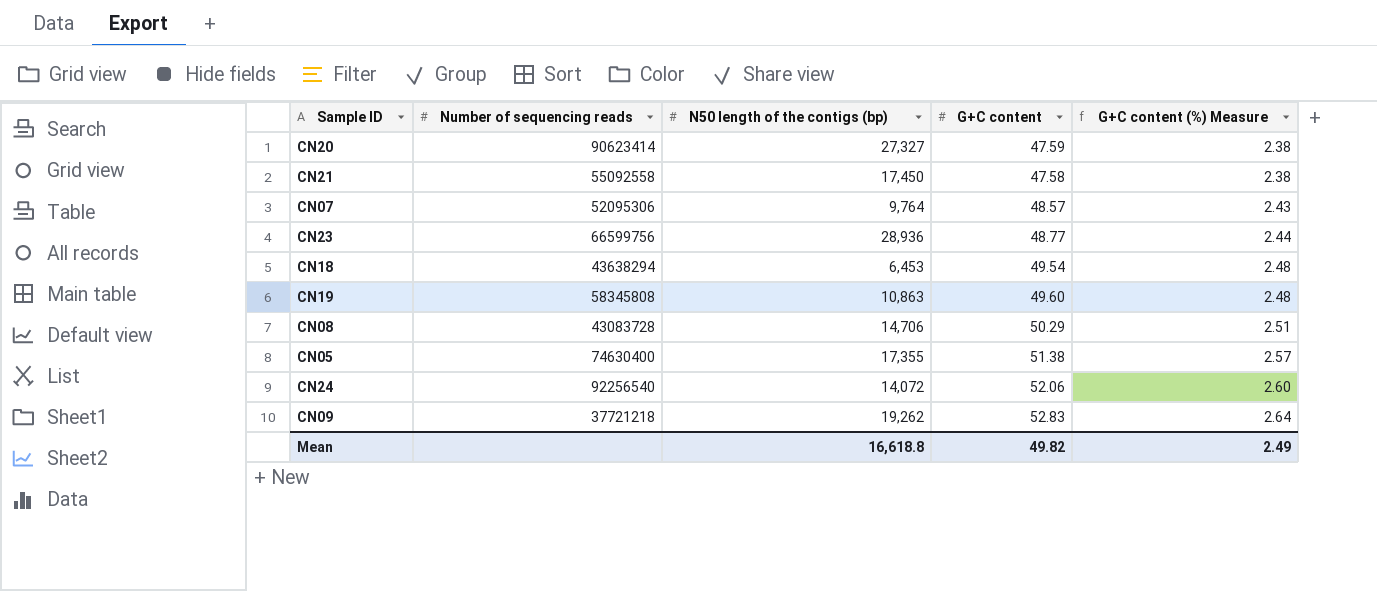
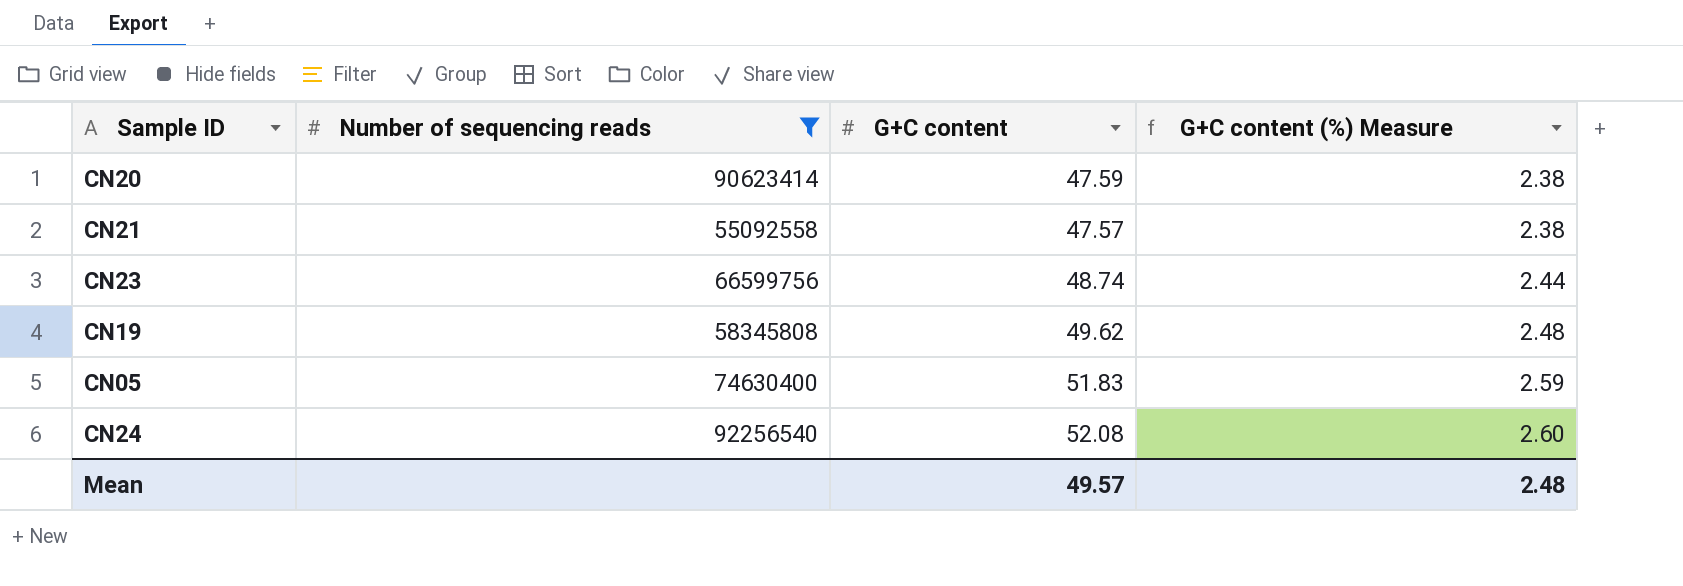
filter: none -> Number of sequencing reads >= 55092558
column N50 length of the contigs (bp) | position: 3 -> none
CN21 | G+C content: 47.58 -> 47.57
CN23 | G+C content: 48.77 -> 48.74
CN19 | G+C content: 49.60 -> 49.62
CN05 | G+C content: 51.38 -> 51.83
CN05 | G+C content (%) Measure: 2.57 -> 2.59
CN24 | G+C content: 52.06 -> 52.08
Mean | G+C content: 49.82 -> 49.57
Mean | G+C content (%) Measure: 2.49 -> 2.48

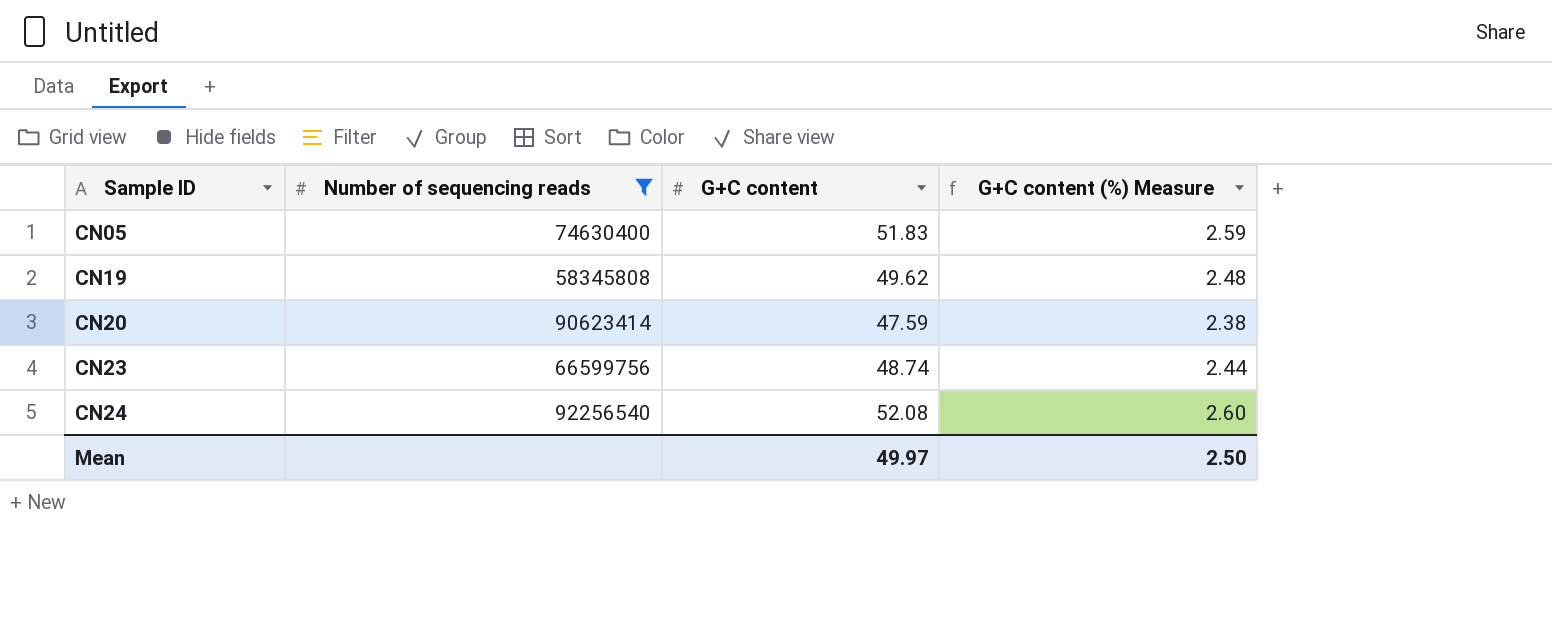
row order: G+C content (%) Measure ascending -> Sample ID ascending
row CN21: 55092558 | 47.57 | 2.38 -> none
Mean | G+C content: 49.57 -> 49.97
Mean | G+C content (%) Measure: 2.48 -> 2.50

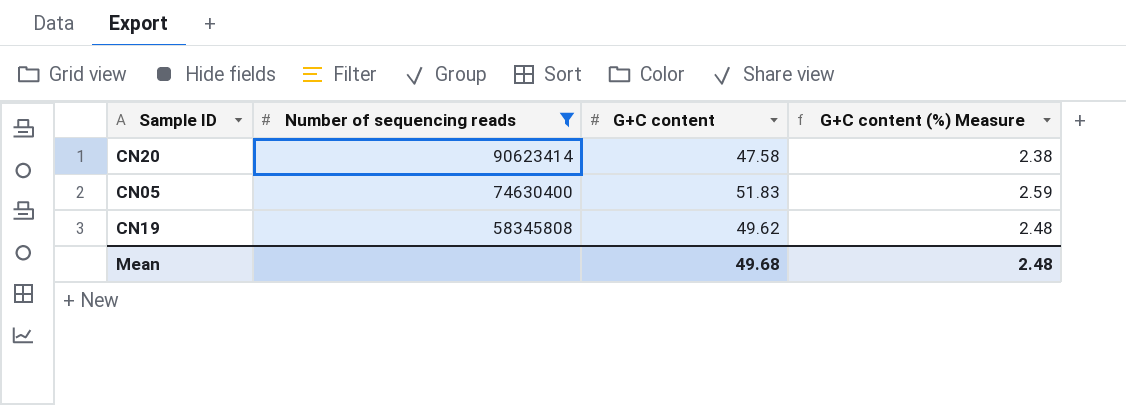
row order: Sample ID ascending -> Number of sequencing reads descending
row CN23: 66599756 | 48.74 | 2.44 -> none
row CN24: 92256540 | 52.08 | 2.60 -> none
CN20 | G+C content: 47.59 -> 47.58
Mean | G+C content: 49.97 -> 49.68
Mean | G+C content (%) Measure: 2.50 -> 2.48

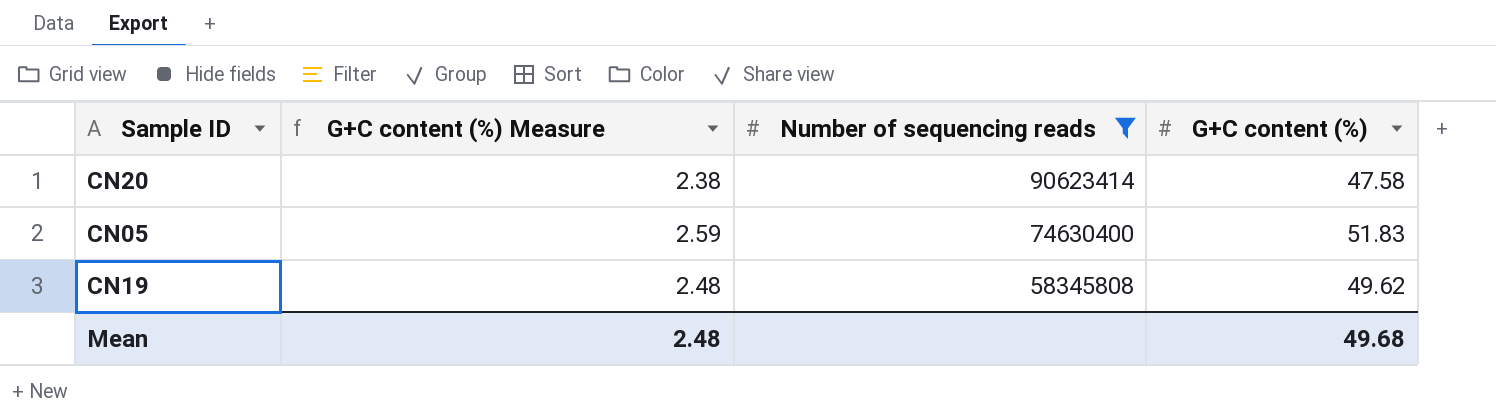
column G+C content (%) Measure | position: 4 -> 2
column name: G+C content -> G+C content (%)

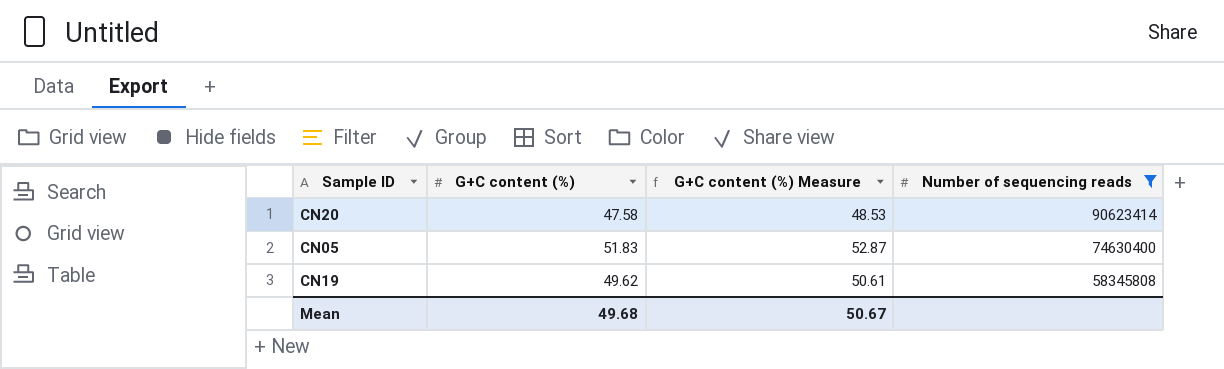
column G+C content (%) | position: 4 -> 2
column G+C content (%) Measure | formula: [G+C content (%)] * 0.05 -> [G+C content (%)] * 1.02
Mean | G+C content (%) Measure: 2.48 -> 50.67

